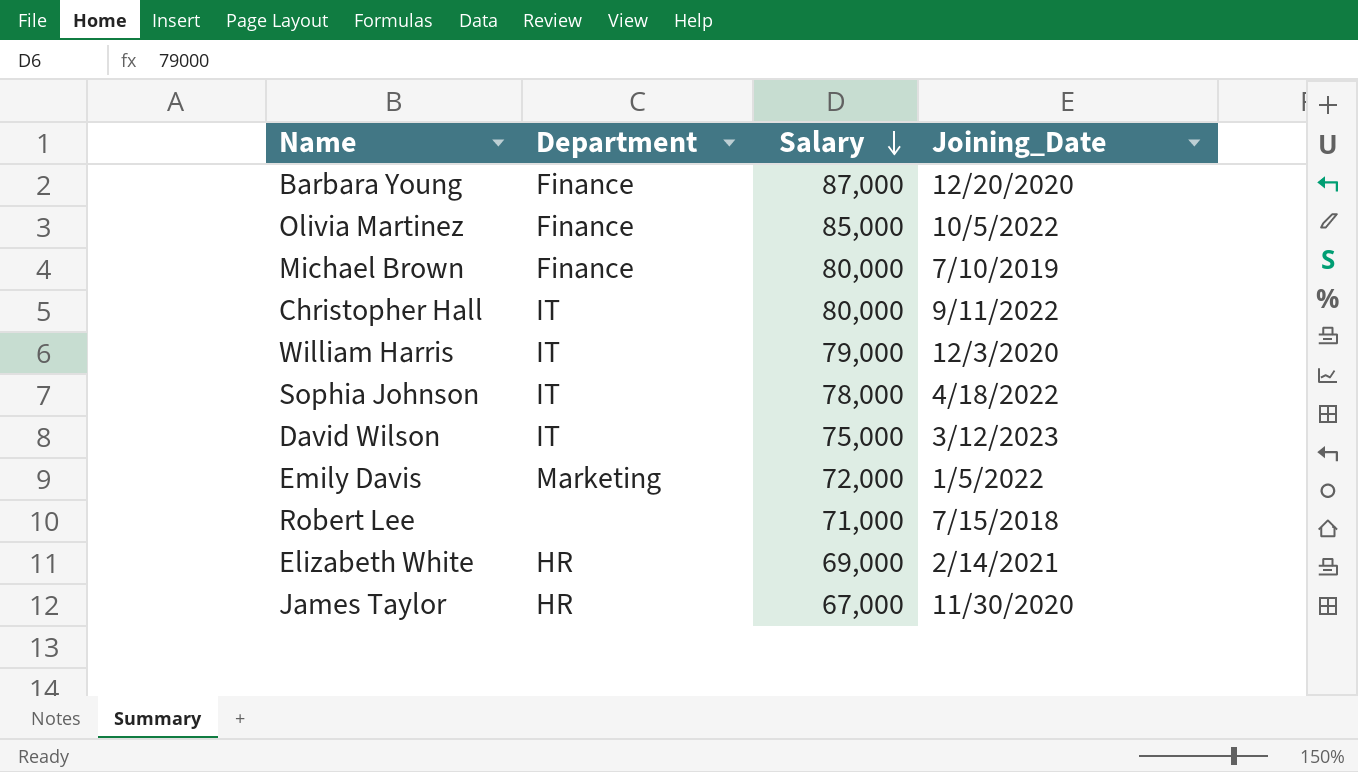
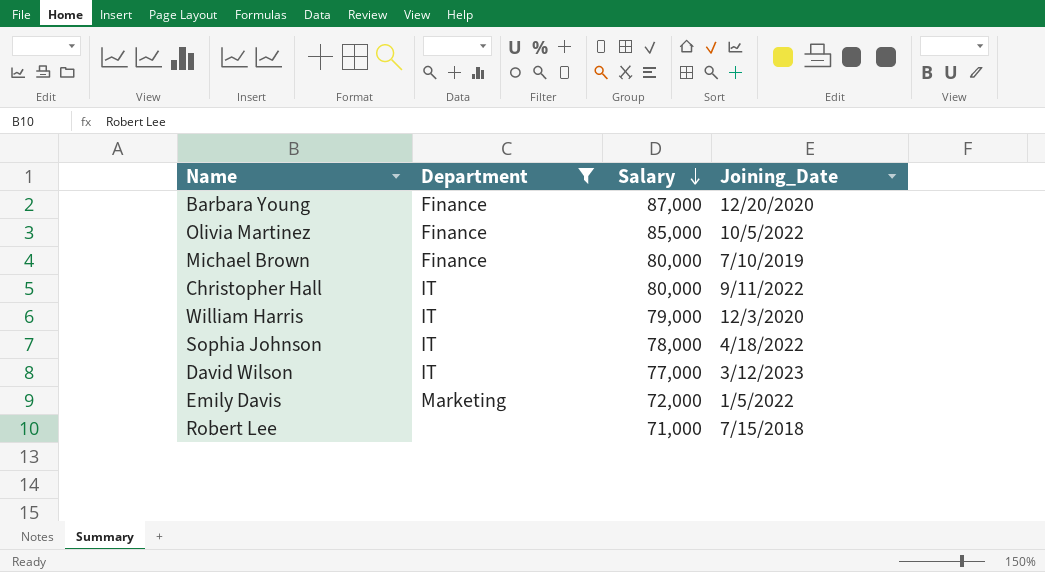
filter: none -> Department != HR
David Wilson | Salary: 75,000 -> 77,000

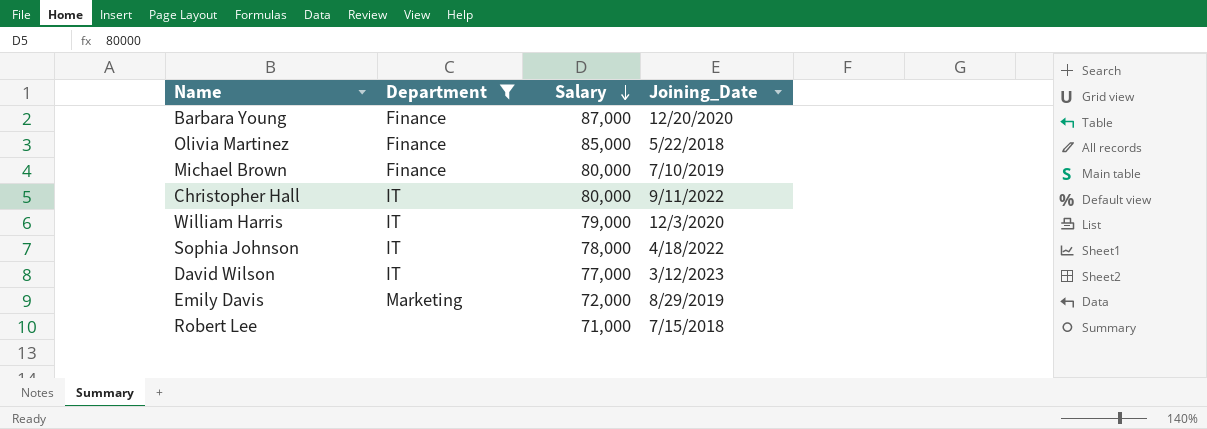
Olivia Martinez | Joining_Date: 10/5/2022 -> 5/22/2018
Emily Davis | Joining_Date: 1/5/2022 -> 8/29/2019

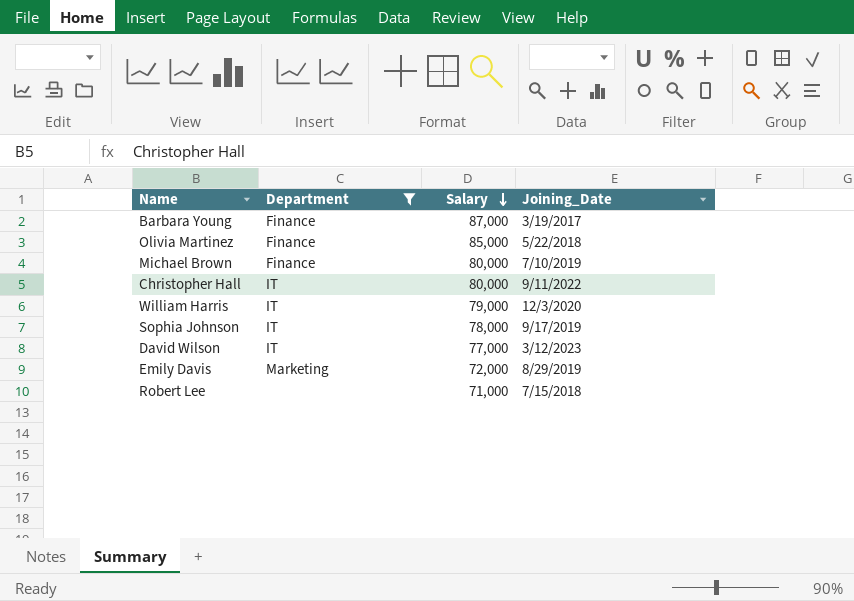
Barbara Young | Joining_Date: 12/20/2020 -> 3/19/2017
Sophia Johnson | Joining_Date: 4/18/2022 -> 9/17/2019

